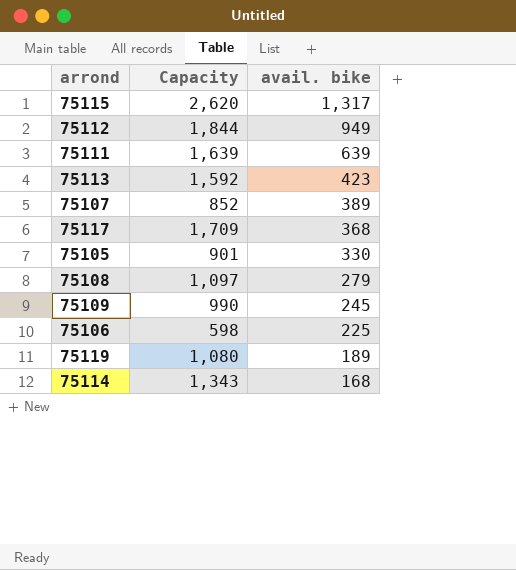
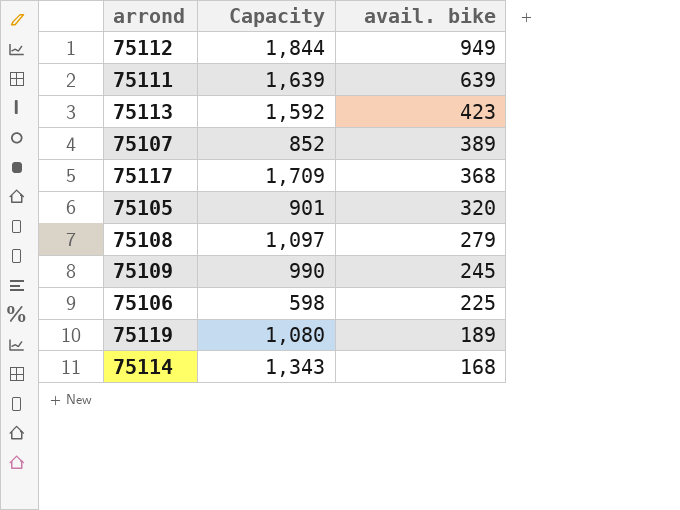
row 75115: 2,620 | 1,317 -> none
75105 | avail. bike: 330 -> 320

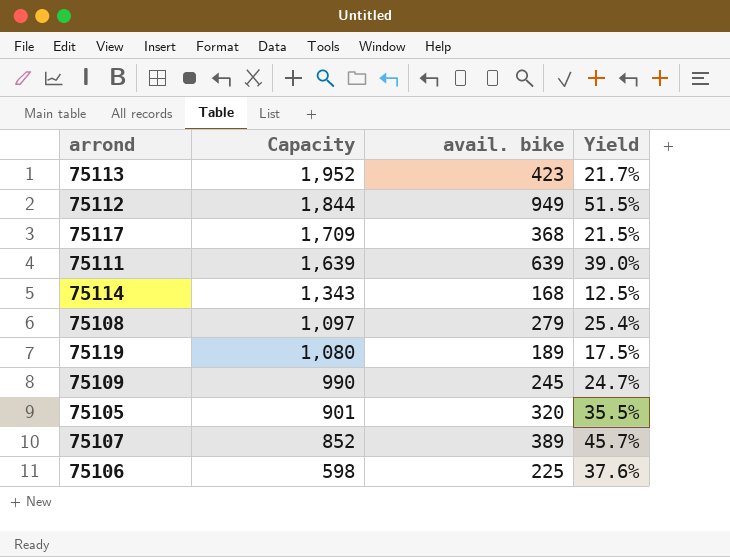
row order: avail. bike descending -> Capacity descending
column Yield | formula: none -> [avail. bike] / [Capacity]
75113 | Capacity: 1,592 -> 1,952

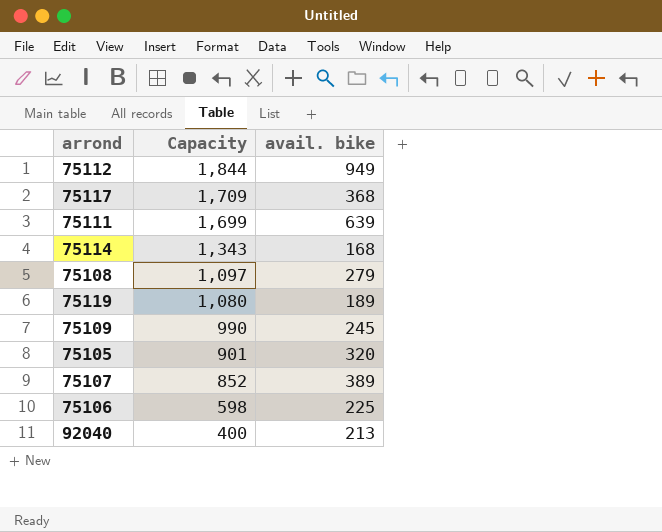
column Yield | formula: [avail. bike] / [Capacity] -> none
row 75113: 1,952 | 423 | 21.7% -> none
75111 | Capacity: 1,639 -> 1,699
row 92040: none -> 400 | 213

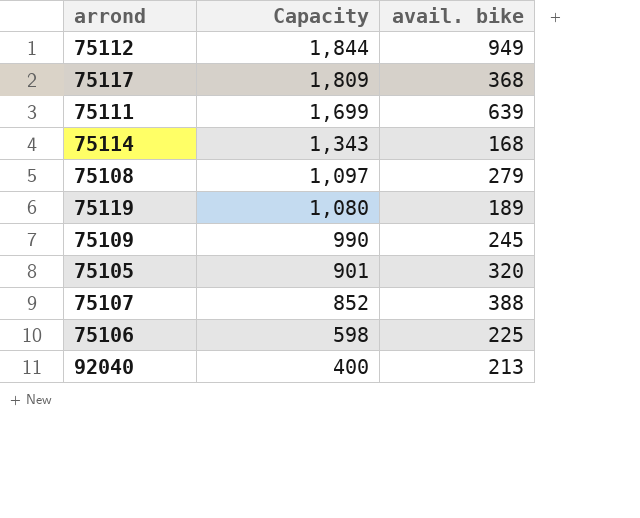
75117 | Capacity: 1,709 -> 1,809
75107 | avail. bike: 389 -> 388

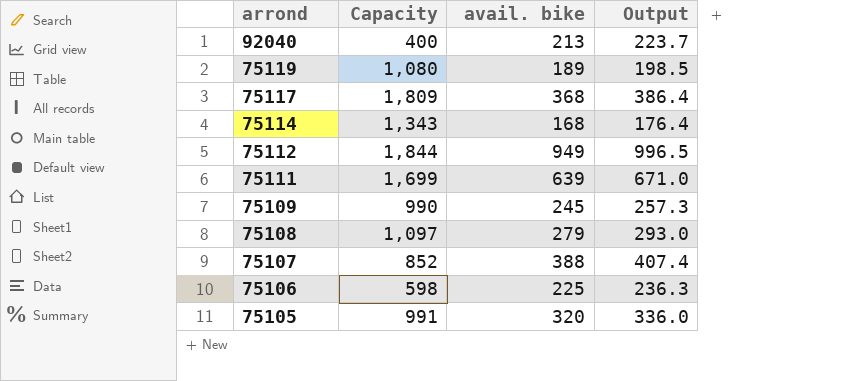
row order: Capacity descending -> arrond descending
column Output | formula: none -> [avail. bike] * 1.05
75105 | Capacity: 901 -> 991

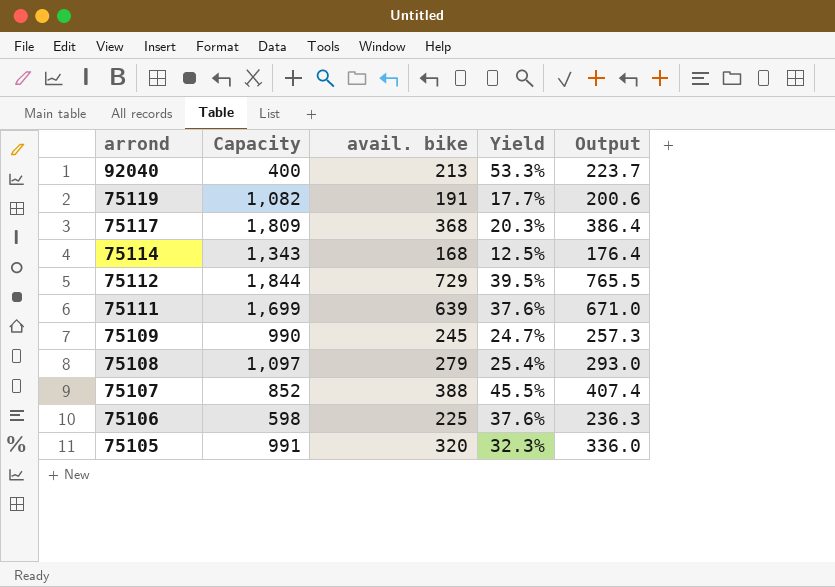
column Yield | formula: none -> [avail. bike] / [Capacity]
75119 | Capacity: 1,080 -> 1,082
75119 | avail. bike: 189 -> 191
75119 | Output: 198.5 -> 200.6
75112 | avail. bike: 949 -> 729
75112 | Output: 996.5 -> 765.5

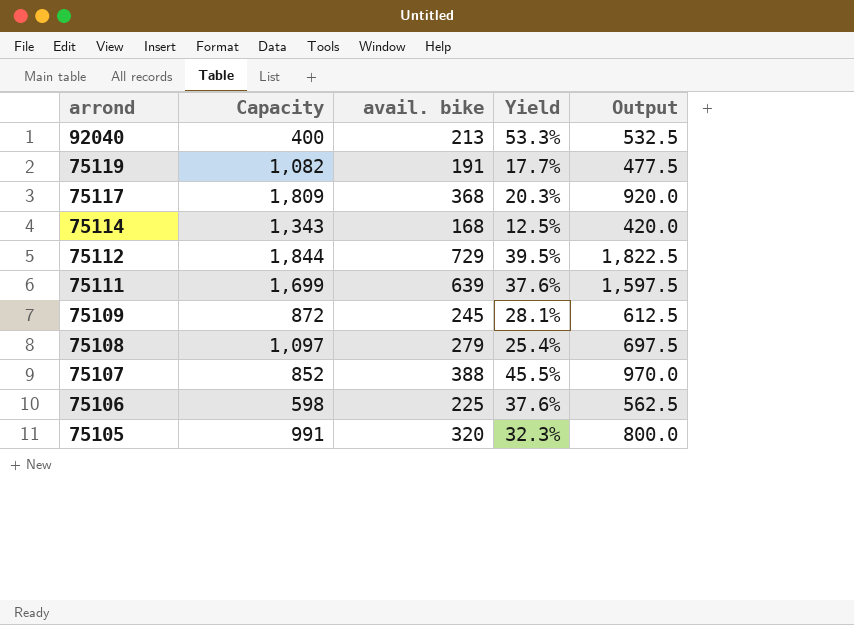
column Output | formula: [avail. bike] * 1.05 -> [avail. bike] * 2.5
75109 | Capacity: 990 -> 872
75109 | Yield: 24.7% -> 28.1%

